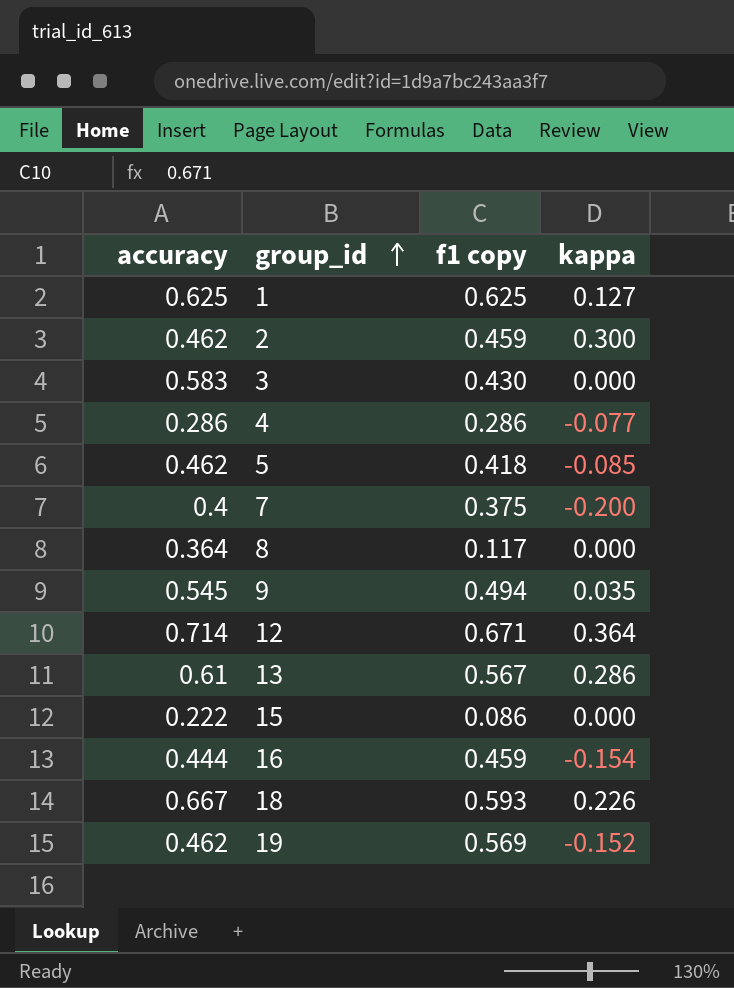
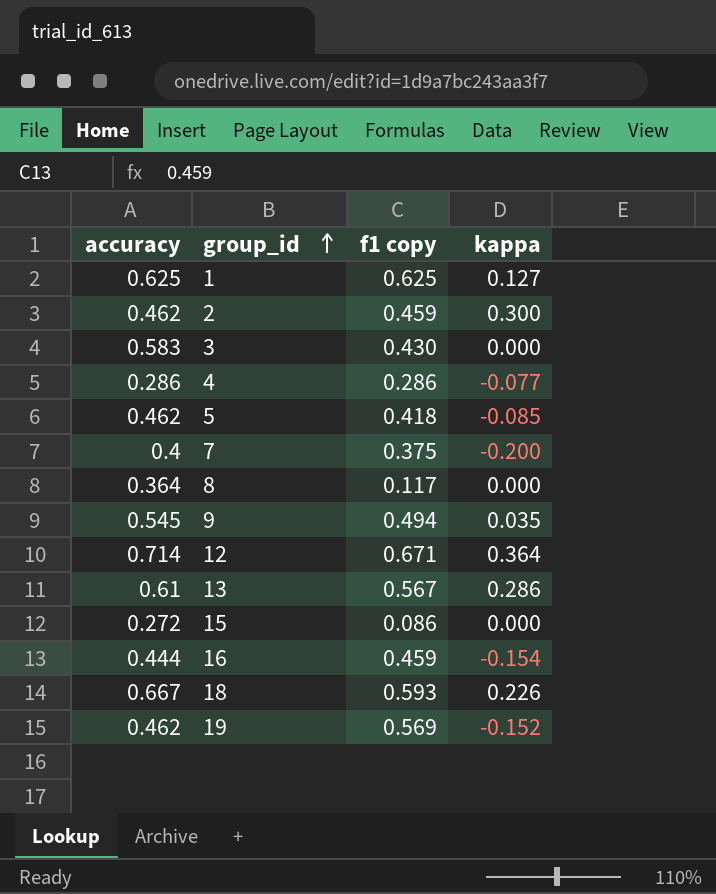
15 | accuracy: 0.222 -> 0.272

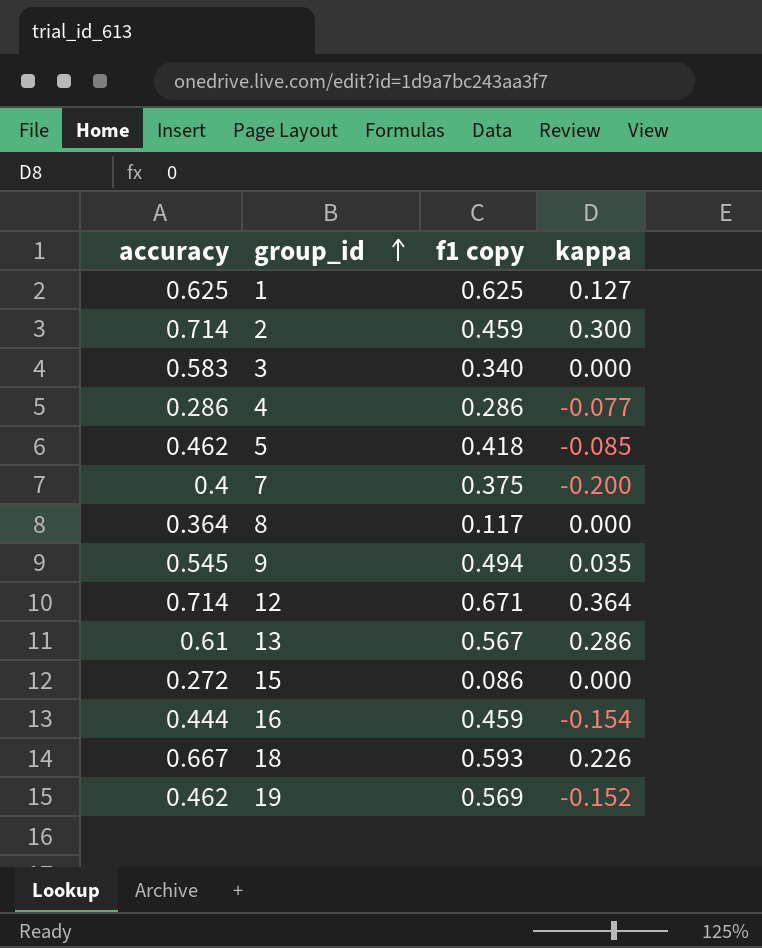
2 | accuracy: 0.462 -> 0.714
3 | f1 copy: 0.430 -> 0.340

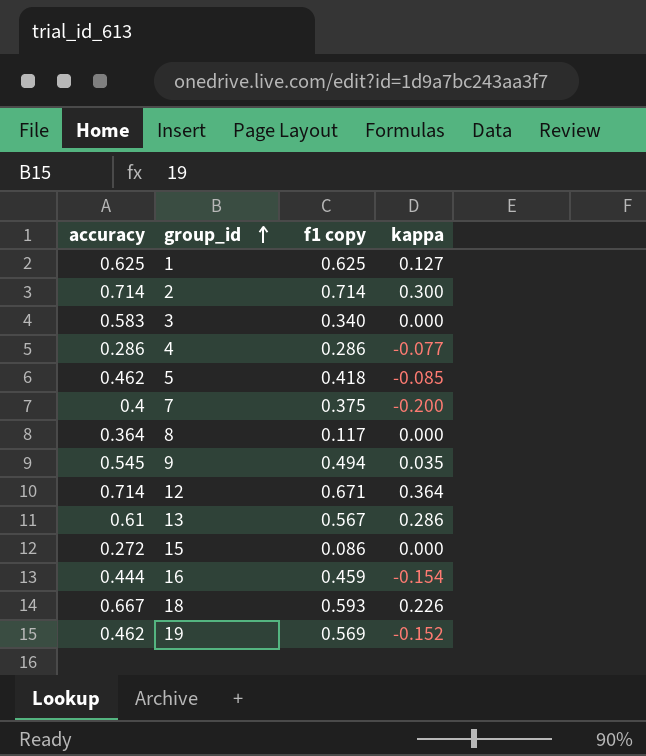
2 | f1 copy: 0.459 -> 0.714

